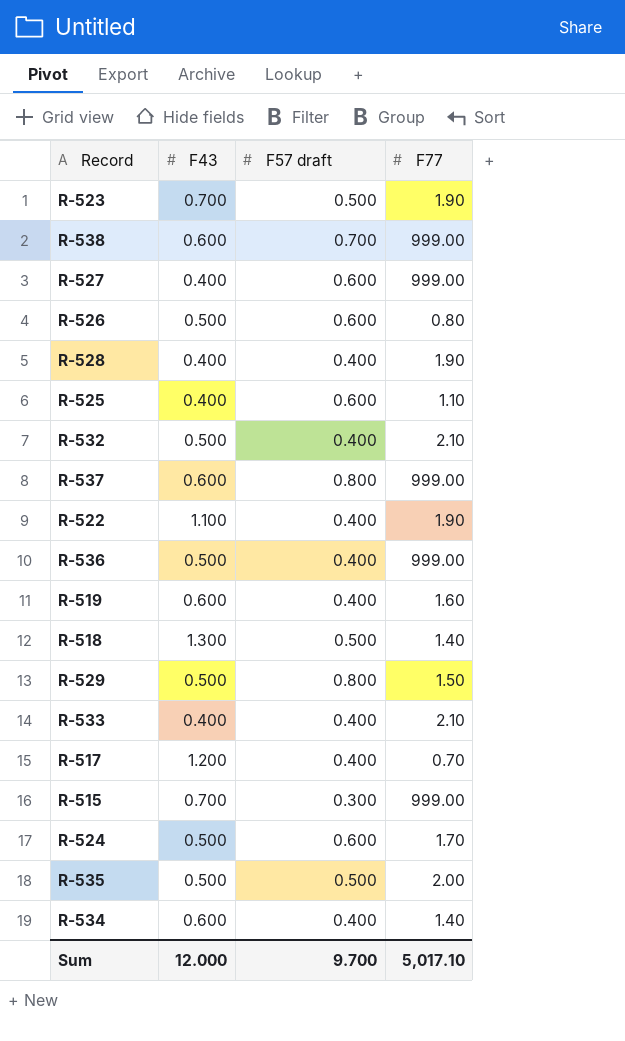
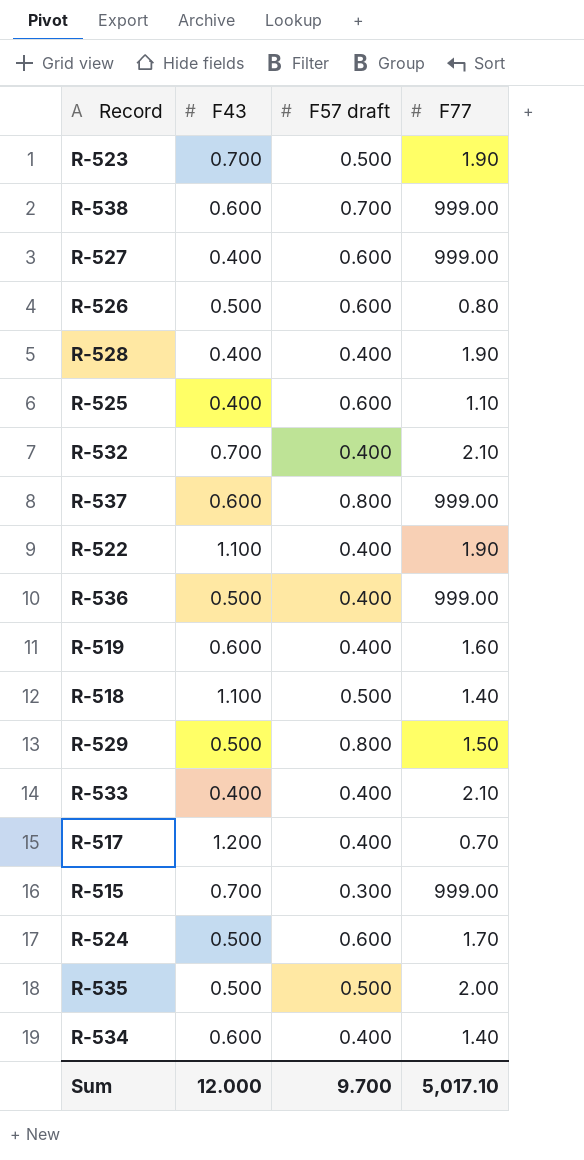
R-532 | F43: 0.500 -> 0.700
R-518 | F43: 1.300 -> 1.100

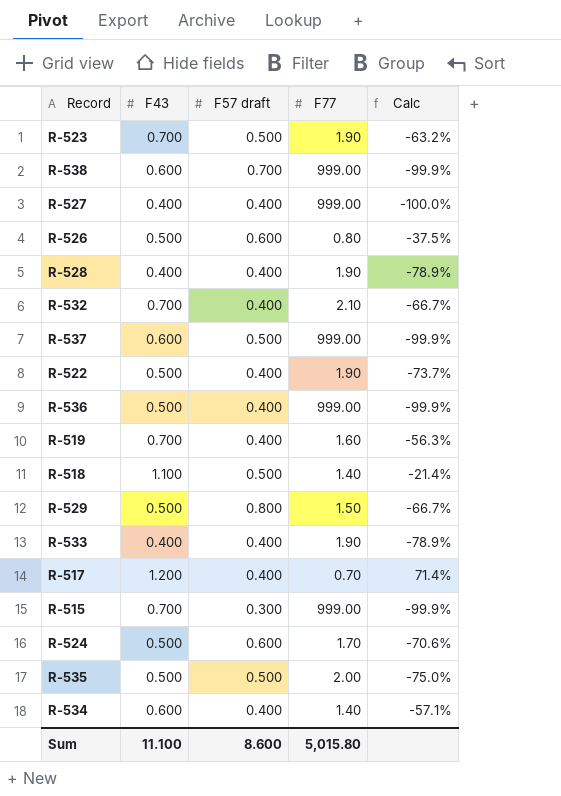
column Calc | formula: none -> ([F43] - [F77]) / [F77]
row R-525: 0.400 | 0.600 | 1.10 -> none
R-527 | F57 draft: 0.600 -> 0.400
R-537 | F57 draft: 0.800 -> 0.500
R-522 | F43: 1.100 -> 0.500
R-519 | F43: 0.600 -> 0.700
R-533 | F77: 2.10 -> 1.90
Sum | F43: 12.000 -> 11.100
Sum | F57 draft: 9.700 -> 8.600
Sum | F77: 5,017.10 -> 5,015.80

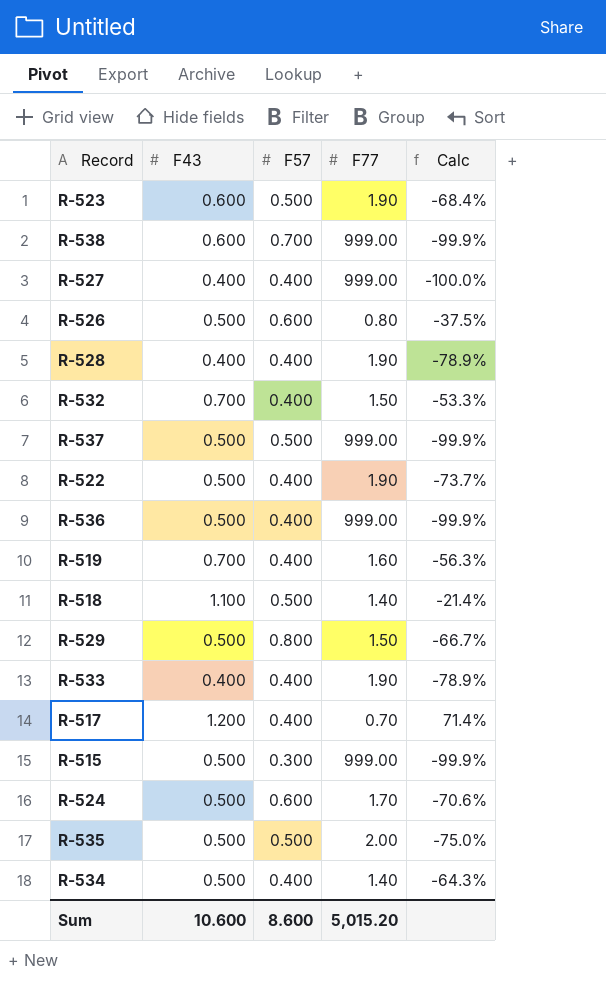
column name: F57 draft -> F57
R-523 | F43: 0.700 -> 0.600
R-523 | Calc: -63.2% -> -68.4%
R-532 | F77: 2.10 -> 1.50
R-532 | Calc: -66.7% -> -53.3%
R-537 | F43: 0.600 -> 0.500
R-515 | F43: 0.700 -> 0.500
R-534 | F43: 0.600 -> 0.500
R-534 | Calc: -57.1% -> -64.3%
Sum | F43: 11.100 -> 10.600
Sum | F77: 5,015.80 -> 5,015.20

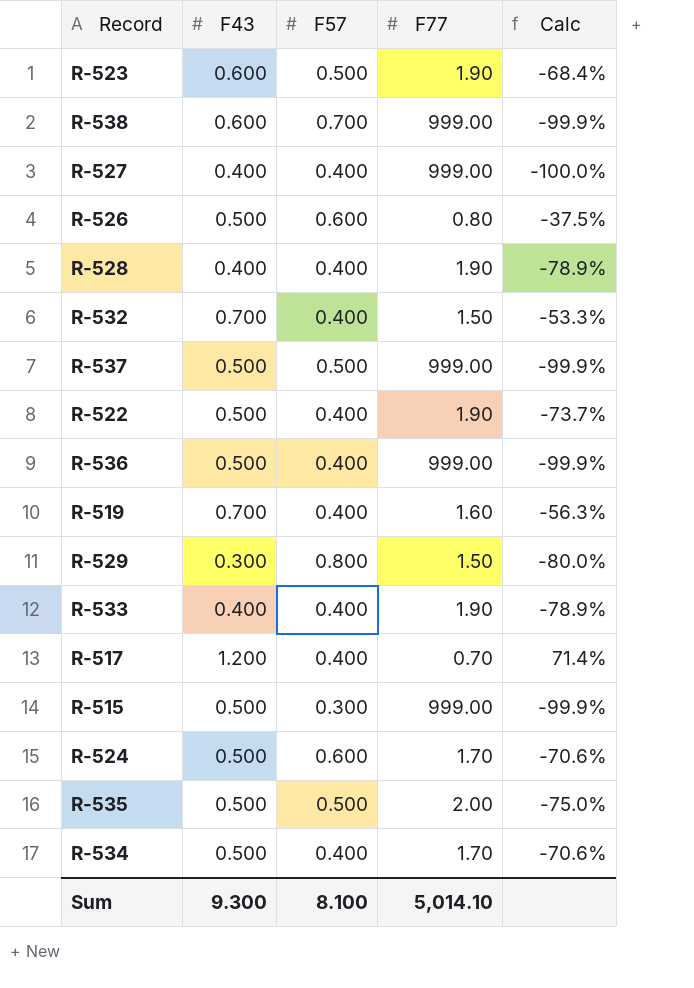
row R-518: 1.100 | 0.500 | 1.40 | -21.4% -> none
R-529 | F43: 0.500 -> 0.300
R-529 | Calc: -66.7% -> -80.0%
R-534 | F77: 1.40 -> 1.70
R-534 | Calc: -64.3% -> -70.6%
Sum | F43: 10.600 -> 9.300
Sum | F57: 8.600 -> 8.100
Sum | F77: 5,015.20 -> 5,014.10

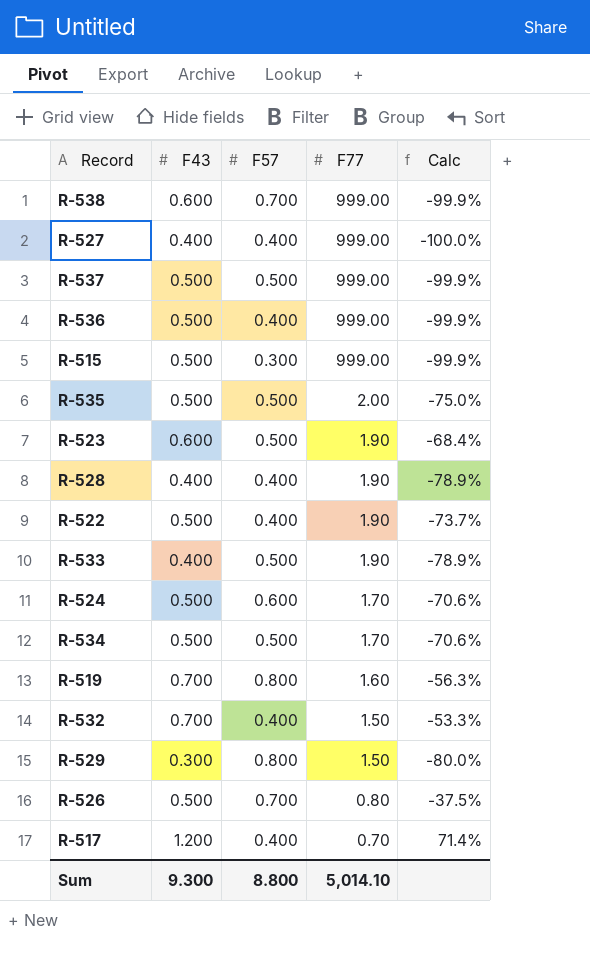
row order: none -> F77 descending
R-533 | F57: 0.400 -> 0.500
R-534 | F57: 0.400 -> 0.500
R-519 | F57: 0.400 -> 0.800
R-526 | F57: 0.600 -> 0.700
Sum | F57: 8.100 -> 8.800

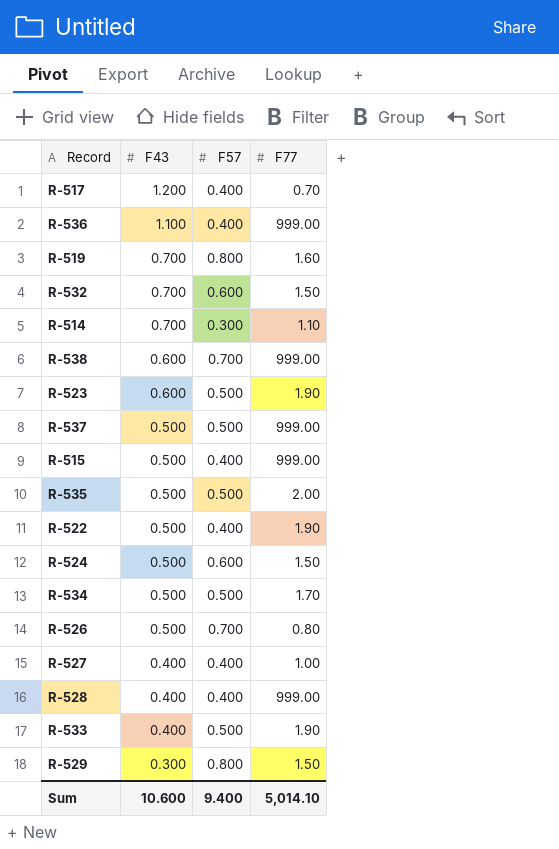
row order: F77 descending -> F43 descending
column Calc | formula: ([F43] - [F77]) / [F77] -> none
R-536 | F43: 0.500 -> 1.100
R-532 | F57: 0.400 -> 0.600
row R-514: none -> 0.700 | 0.300 | 1.10
R-515 | F57: 0.300 -> 0.400
R-524 | F77: 1.70 -> 1.50
R-527 | F77: 999.00 -> 1.00
R-528 | F77: 1.90 -> 999.00
Sum | F43: 9.300 -> 10.600
Sum | F57: 8.800 -> 9.400

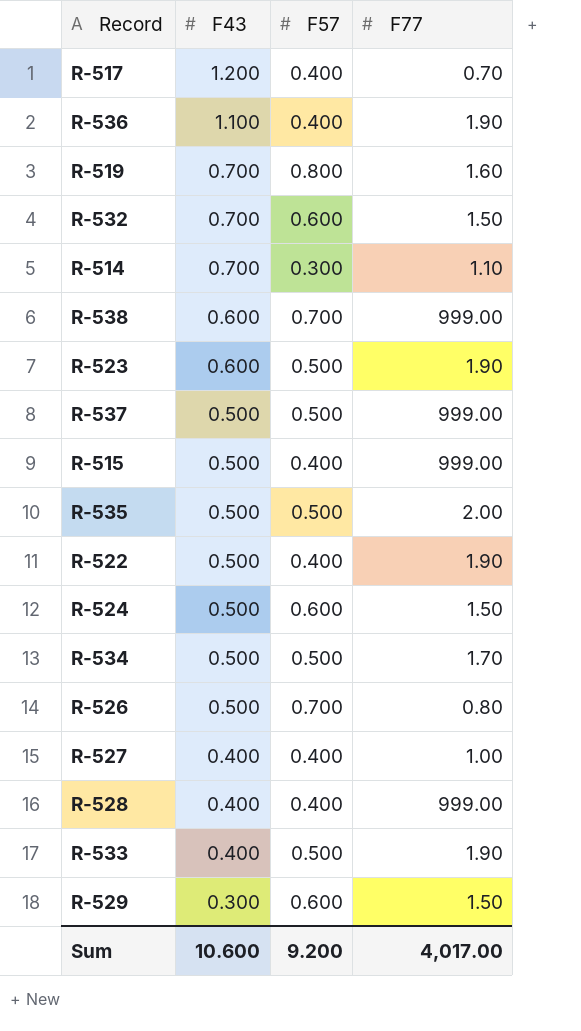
R-536 | F77: 999.00 -> 1.90
R-529 | F57: 0.800 -> 0.600
Sum | F57: 9.400 -> 9.200
Sum | F77: 5,014.10 -> 4,017.00

